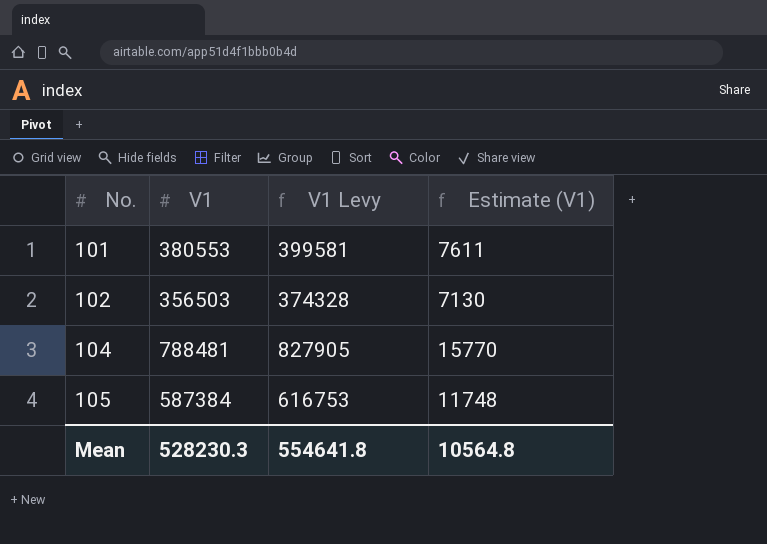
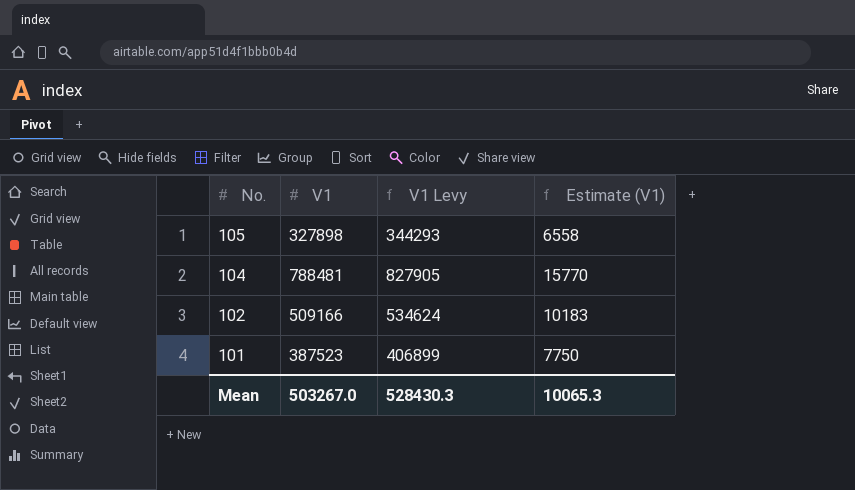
row order: No. ascending -> No. descending
105 | V1: 587384 -> 327898
105 | V1 Levy: 616753 -> 344293
105 | Estimate (V1): 11748 -> 6558
102 | V1: 356503 -> 509166
102 | V1 Levy: 374328 -> 534624
102 | Estimate (V1): 7130 -> 10183
101 | V1: 380553 -> 387523
101 | V1 Levy: 399581 -> 406899
101 | Estimate (V1): 7611 -> 7750
Mean | V1: 528230.3 -> 503267.0
Mean | V1 Levy: 554641.8 -> 528430.3
Mean | Estimate (V1): 10564.8 -> 10065.3

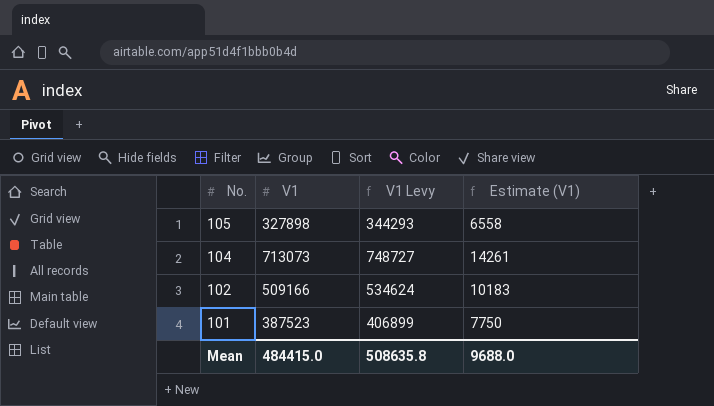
104 | V1: 788481 -> 713073
104 | V1 Levy: 827905 -> 748727
104 | Estimate (V1): 15770 -> 14261
Mean | V1: 503267.0 -> 484415.0
Mean | V1 Levy: 528430.3 -> 508635.8
Mean | Estimate (V1): 10065.3 -> 9688.0

